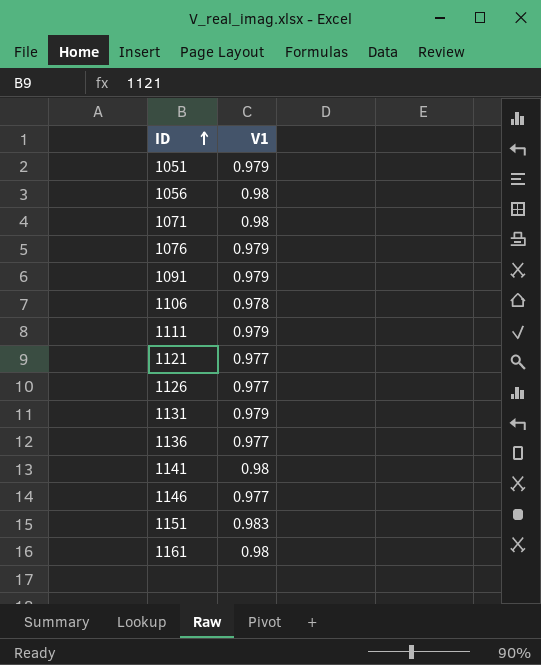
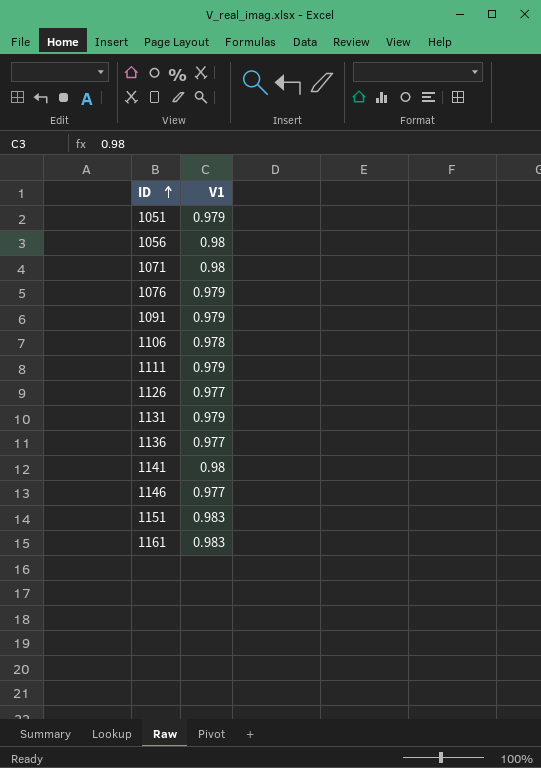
row 1121: 0.977 -> none
1161 | V1: 0.98 -> 0.983

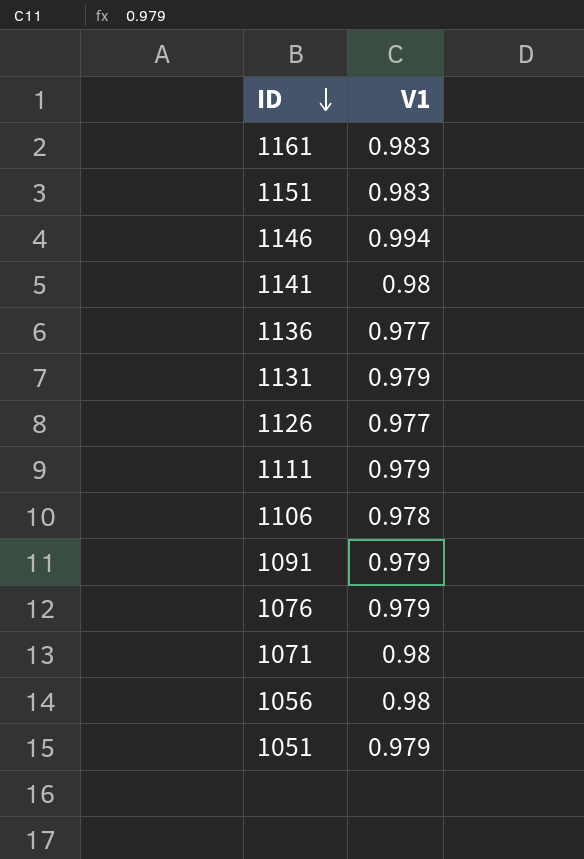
row order: ID ascending -> ID descending
1146 | V1: 0.977 -> 0.994

